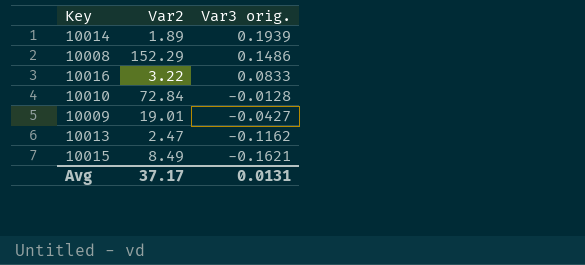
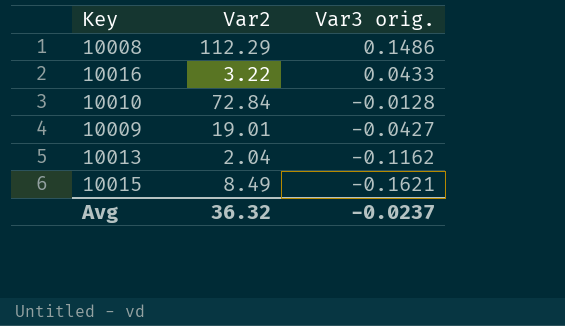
row 10014: 1.89 | 0.1939 -> none
10008 | Var2: 152.29 -> 112.29
10016 | Var3 orig.: 0.0833 -> 0.0433
10013 | Var2: 2.47 -> 2.04
Avg | Var2: 37.17 -> 36.32
Avg | Var3 orig.: 0.0131 -> -0.0237

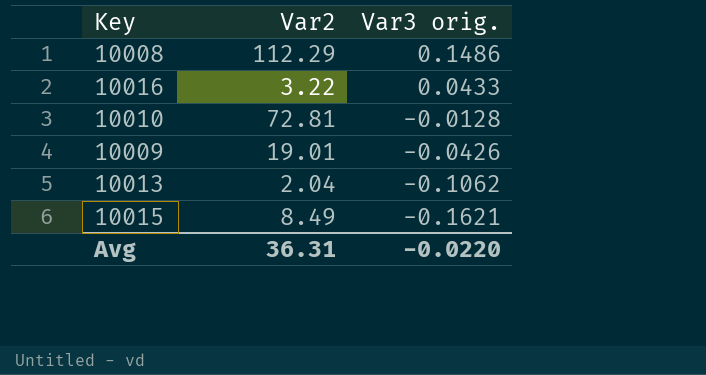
10010 | Var2: 72.84 -> 72.81
10009 | Var3 orig.: -0.0427 -> -0.0426
10013 | Var3 orig.: -0.1162 -> -0.1062
Avg | Var2: 36.32 -> 36.31
Avg | Var3 orig.: -0.0237 -> -0.0220

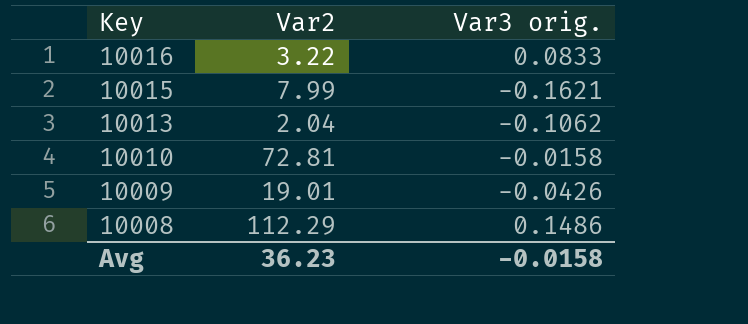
row order: Var3 orig. descending -> Key descending
10016 | Var3 orig.: 0.0433 -> 0.0833
10015 | Var2: 8.49 -> 7.99
10010 | Var3 orig.: -0.0128 -> -0.0158
Avg | Var2: 36.31 -> 36.23
Avg | Var3 orig.: -0.0220 -> -0.0158

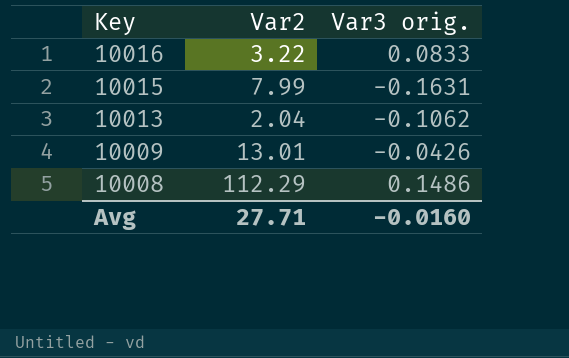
row 10010: 72.81 | -0.0158 -> none
10015 | Var3 orig.: -0.1621 -> -0.1631
10009 | Var2: 19.01 -> 13.01
Avg | Var2: 36.23 -> 27.71
Avg | Var3 orig.: -0.0158 -> -0.0160

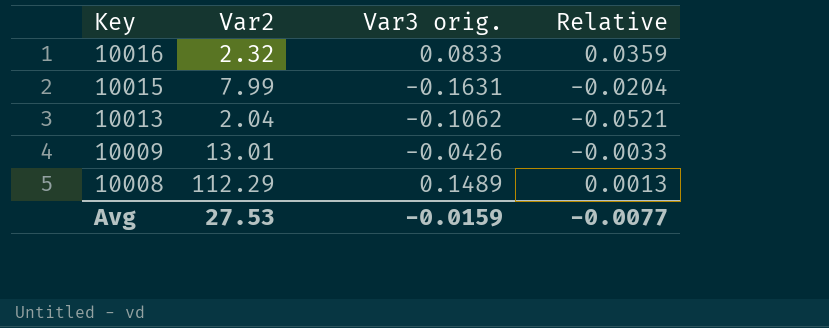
column Relative | formula: none -> [Var3 orig.] / [Var2]
10016 | Var2: 3.22 -> 2.32
10008 | Var3 orig.: 0.1486 -> 0.1489
Avg | Var2: 27.71 -> 27.53
Avg | Var3 orig.: -0.0160 -> -0.0159

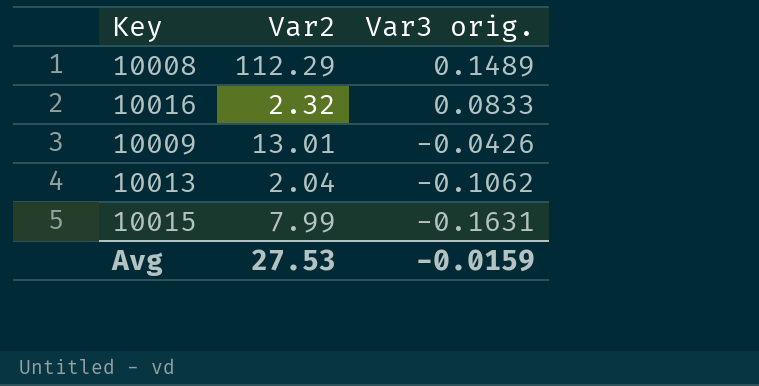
row order: Key descending -> Var3 orig. descending
column Relative | formula: [Var3 orig.] / [Var2] -> none

